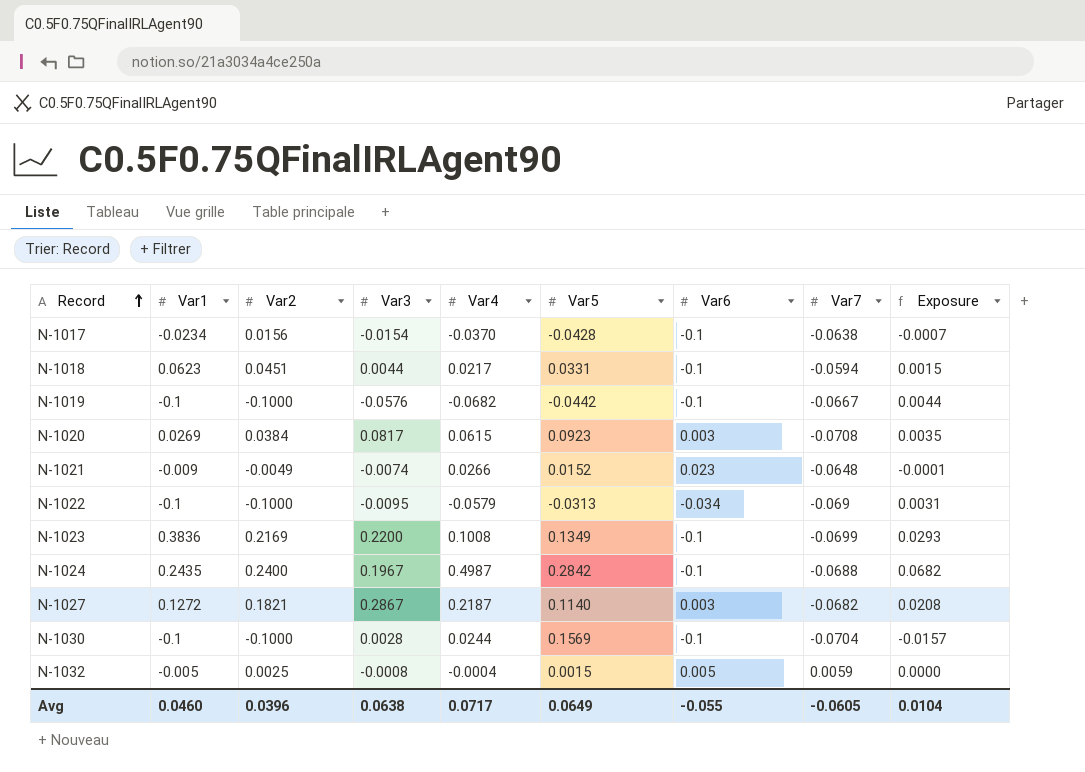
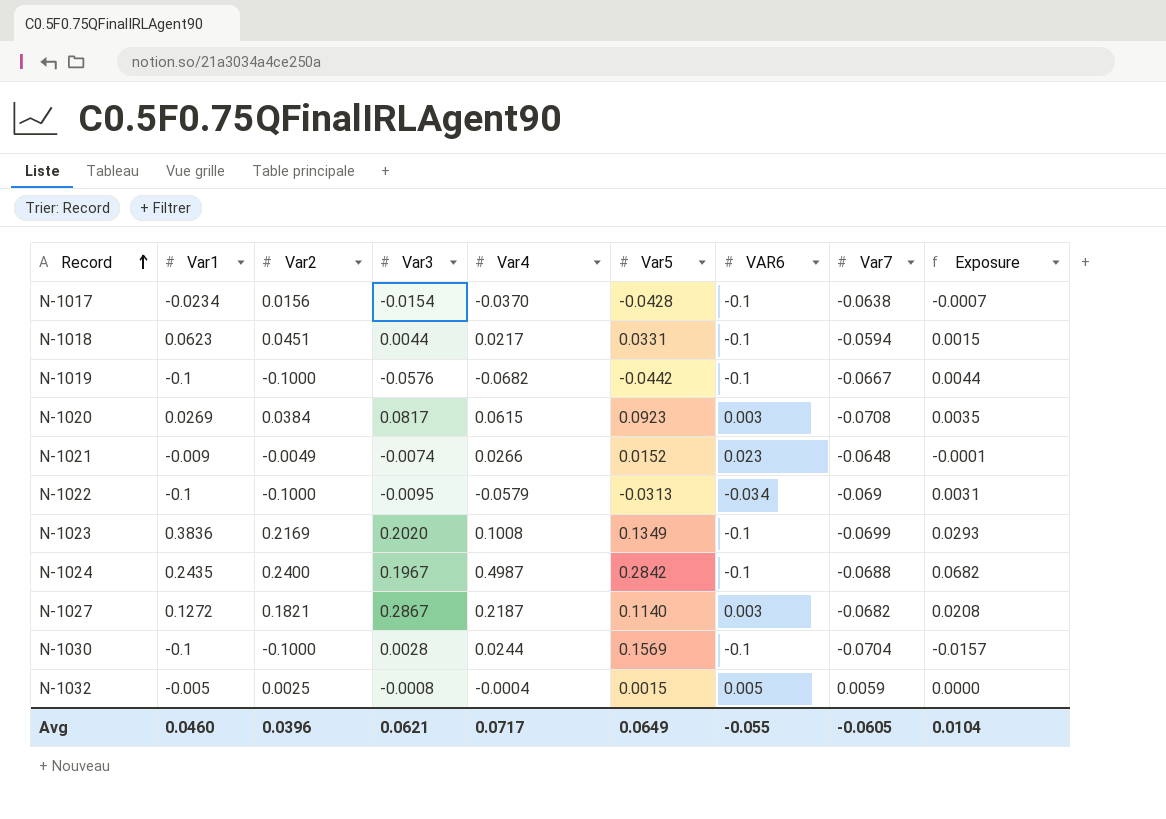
column name: Var6 -> VAR6
N-1023 | Var3: 0.2200 -> 0.2020
Avg | Var3: 0.0638 -> 0.0621

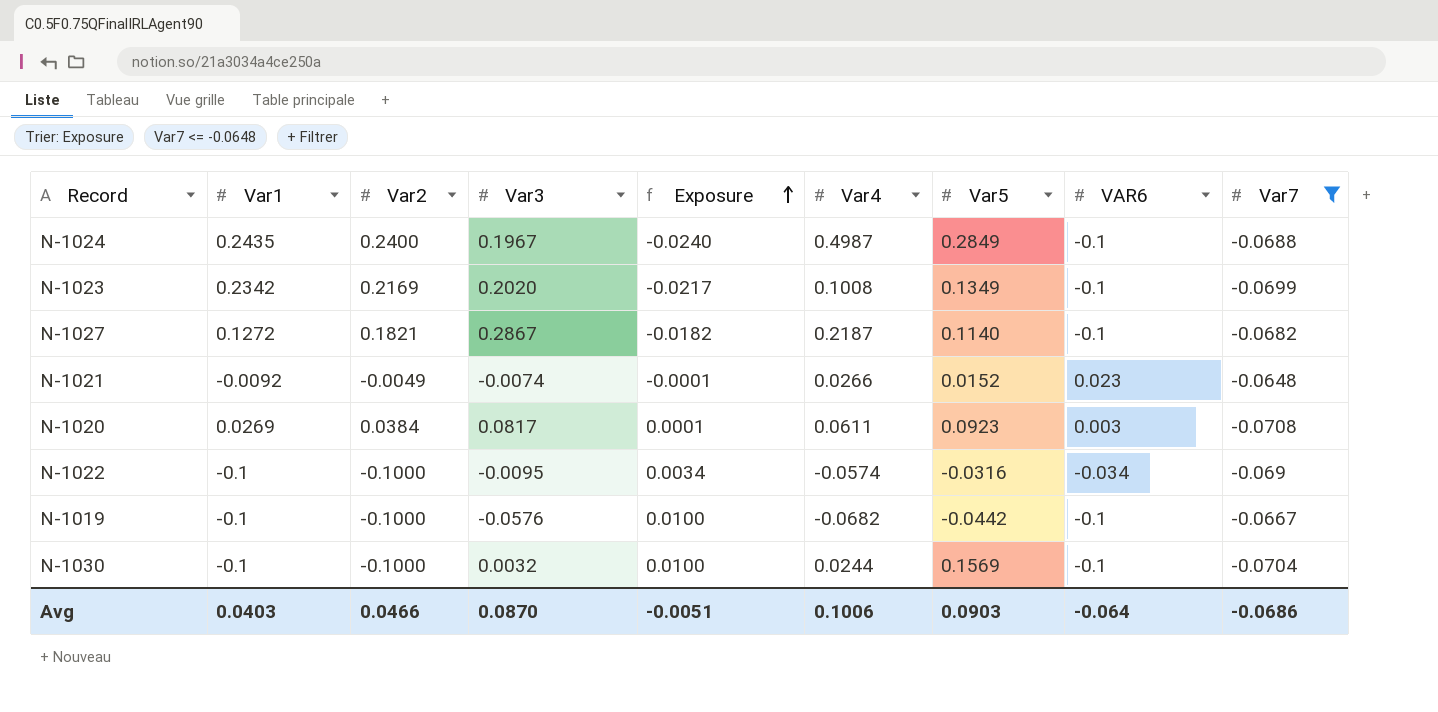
filter: none -> Var7 <= -0.0648
row order: Record ascending -> Exposure ascending
column Exposure | formula: [Var2] * [Var5] -> [Var2] * [VAR6]
column Exposure | position: 9 -> 5
N-1024 | Var5: 0.2842 -> 0.2849
N-1023 | Var1: 0.3836 -> 0.2342
N-1027 | VAR6: 0.003 -> -0.1
N-1021 | Var1: -0.009 -> -0.0092
N-1020 | Var4: 0.0615 -> 0.0611
N-1022 | Var4: -0.0579 -> -0.0574
N-1022 | Var5: -0.0313 -> -0.0316
N-1030 | Var3: 0.0028 -> 0.0032
Avg | Var1: 0.0460 -> 0.0403
Avg | Var2: 0.0396 -> 0.0466
Avg | Var3: 0.0621 -> 0.0870
Avg | Exposure: 0.0104 -> -0.0051
Avg | Var4: 0.0717 -> 0.1006
Avg | Var5: 0.0649 -> 0.0903
Avg | VAR6: -0.055 -> -0.064
Avg | Var7: -0.0605 -> -0.0686

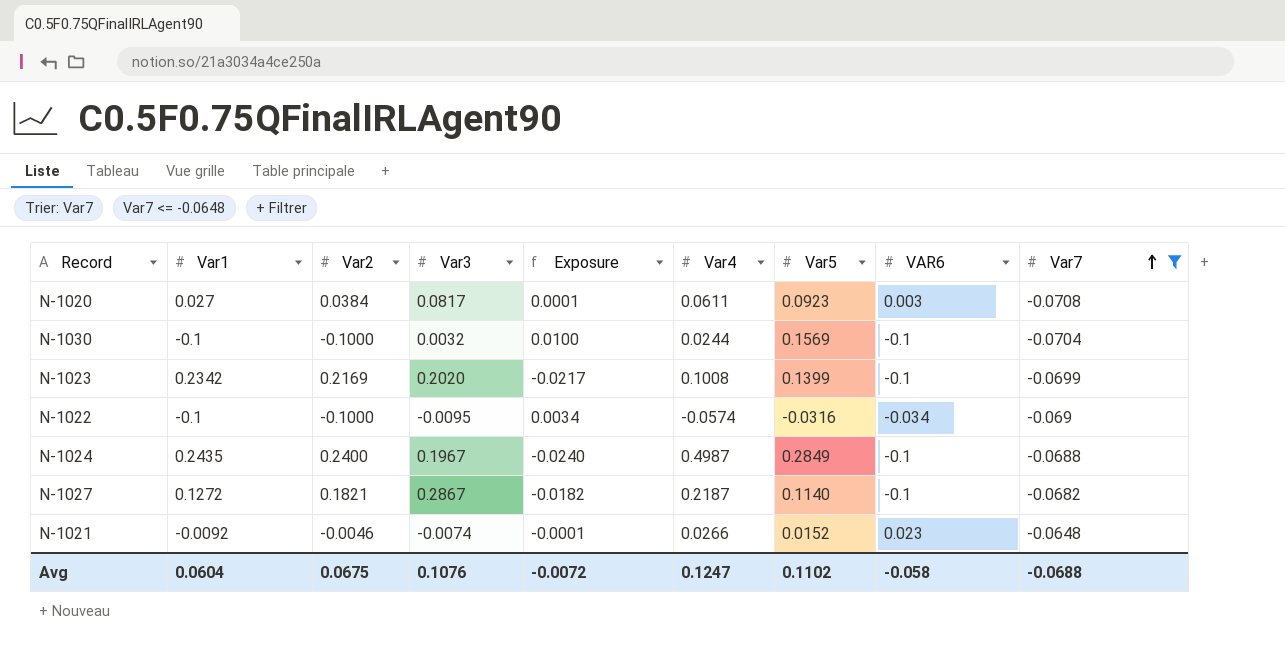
row order: Exposure ascending -> Var7 ascending
row N-1019: -0.1 | -0.1000 | -0.0576 | 0.0100 | -0.0682 | -0.0442 | -0.1 | -0.0667 -> none
N-1020 | Var1: 0.0269 -> 0.027
N-1023 | Var5: 0.1349 -> 0.1399
N-1021 | Var2: -0.0049 -> -0.0046
Avg | Var1: 0.0403 -> 0.0604
Avg | Var2: 0.0466 -> 0.0675
Avg | Var3: 0.0870 -> 0.1076
Avg | Exposure: -0.0051 -> -0.0072
Avg | Var4: 0.1006 -> 0.1247
Avg | Var5: 0.0903 -> 0.1102
Avg | VAR6: -0.064 -> -0.058
Avg | Var7: -0.0686 -> -0.0688

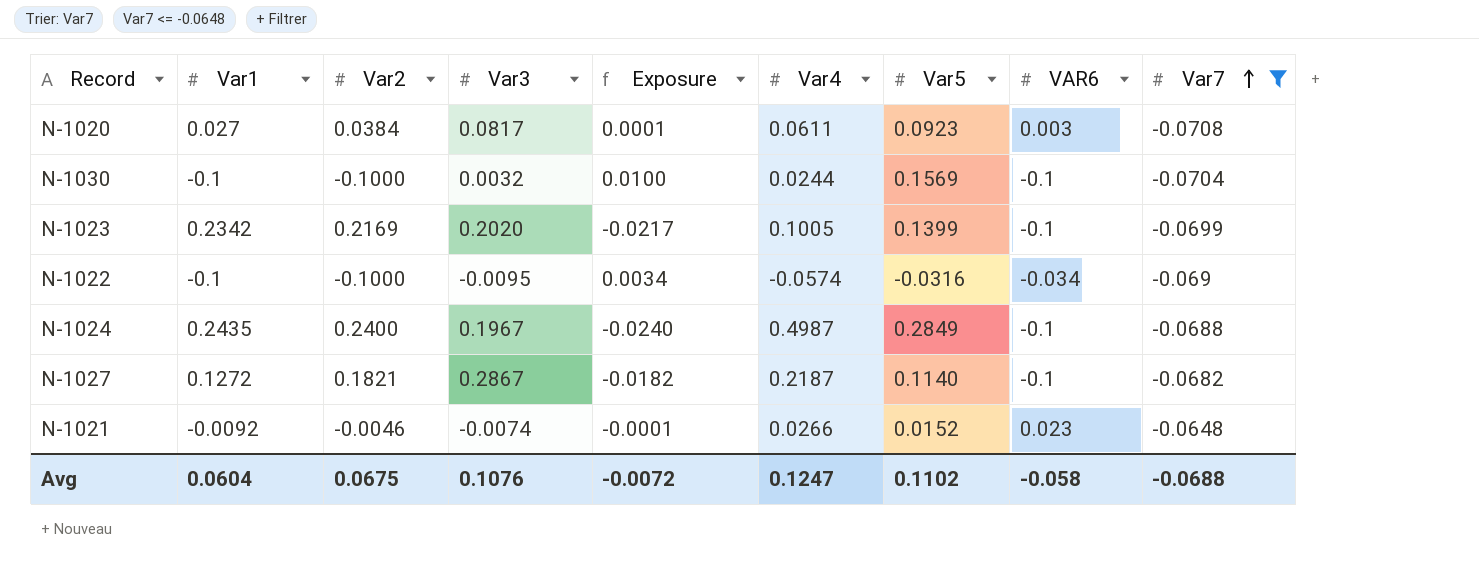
N-1023 | Var4: 0.1008 -> 0.1005

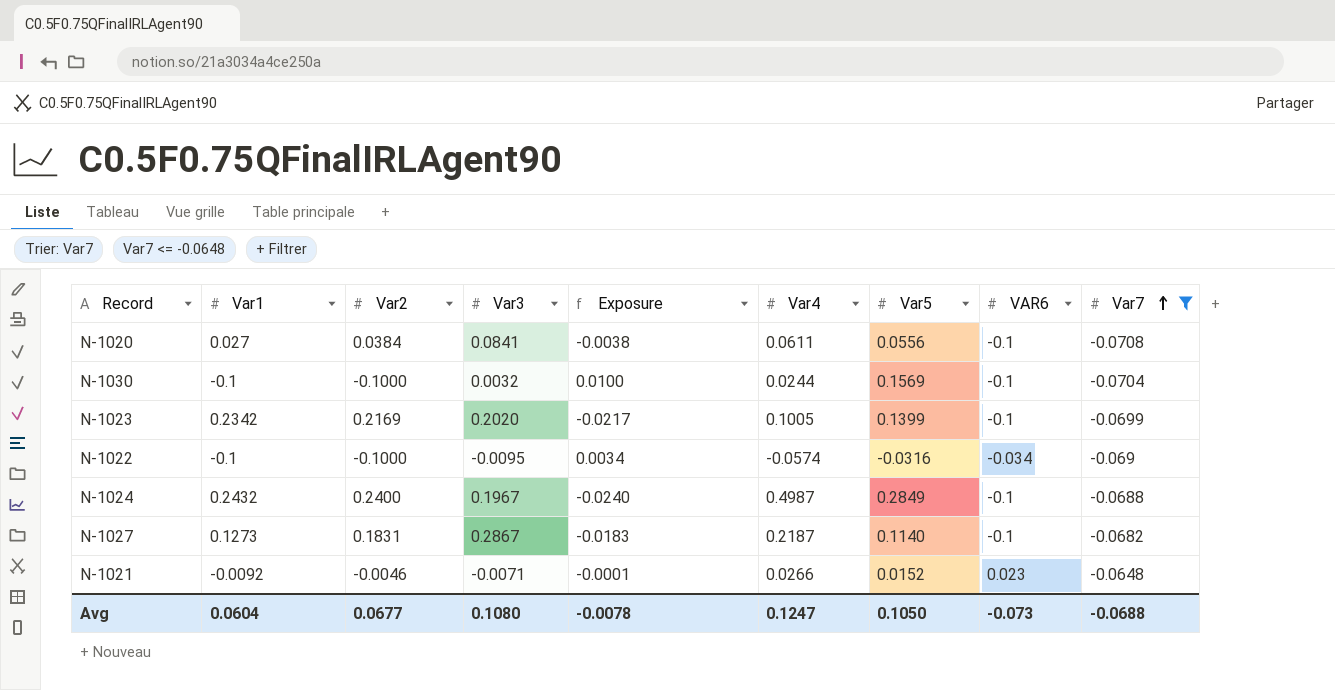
N-1020 | Var3: 0.0817 -> 0.0841
N-1020 | Exposure: 0.0001 -> -0.0038
N-1020 | Var5: 0.0923 -> 0.0556
N-1020 | VAR6: 0.003 -> -0.1
N-1024 | Var1: 0.2435 -> 0.2432
N-1027 | Var1: 0.1272 -> 0.1273
N-1027 | Var2: 0.1821 -> 0.1831
N-1027 | Exposure: -0.0182 -> -0.0183
N-1021 | Var3: -0.0074 -> -0.0071
Avg | Var2: 0.0675 -> 0.0677
Avg | Var3: 0.1076 -> 0.1080
Avg | Exposure: -0.0072 -> -0.0078
Avg | Var5: 0.1102 -> 0.1050
Avg | VAR6: -0.058 -> -0.073

